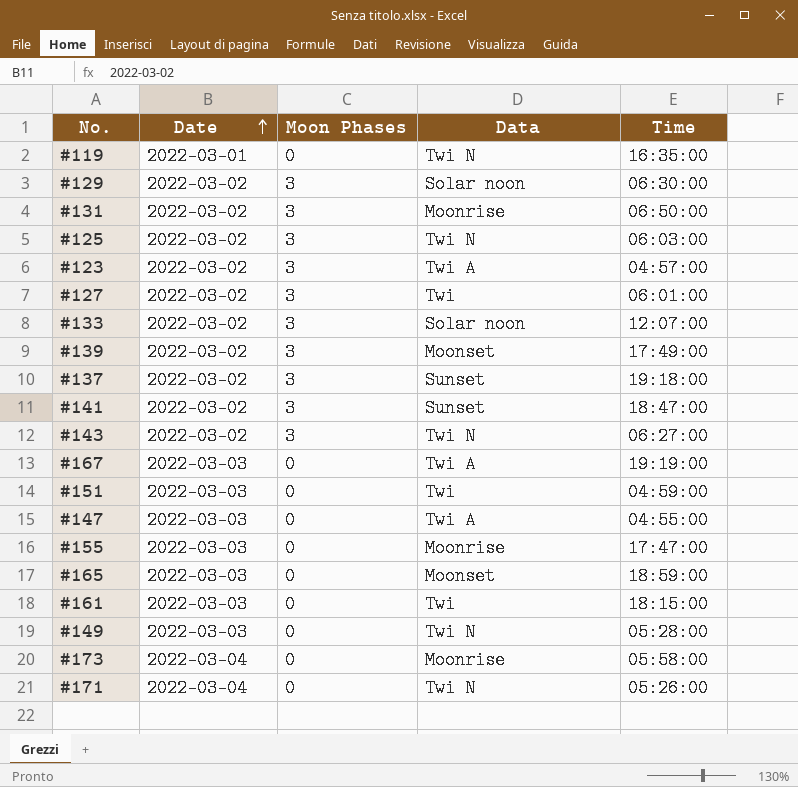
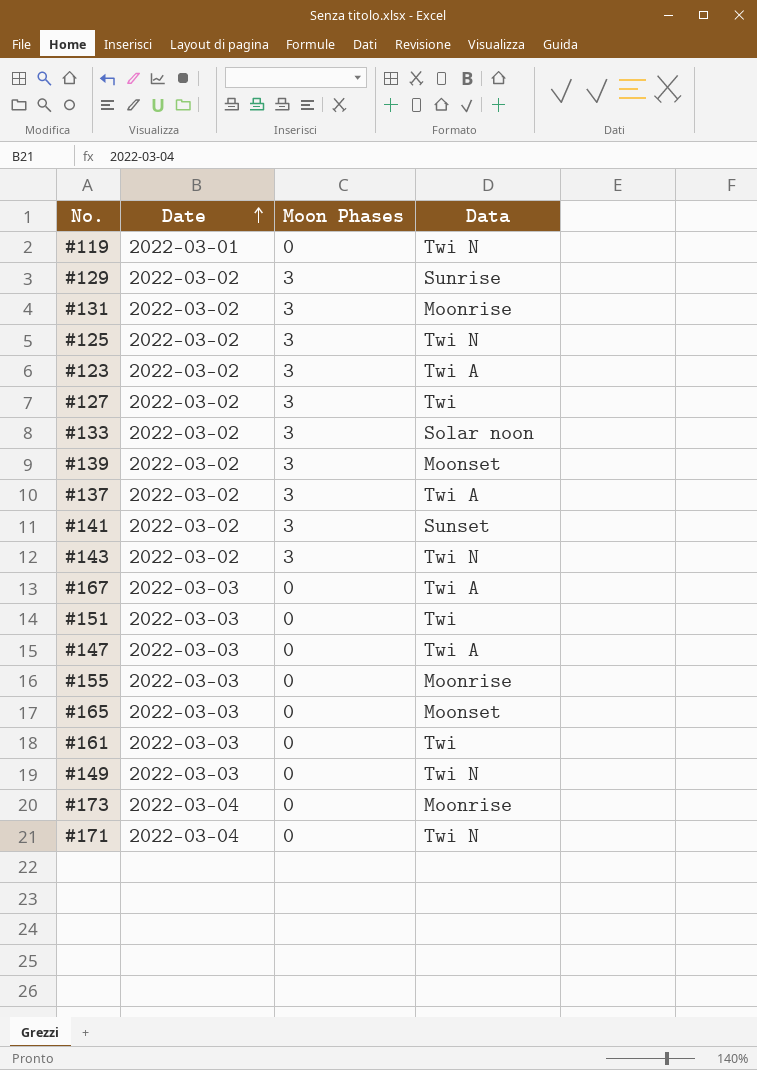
column Time | position: 5 -> none
#129 | Data: Solar noon -> Sunrise
#137 | Data: Sunset -> Twi A

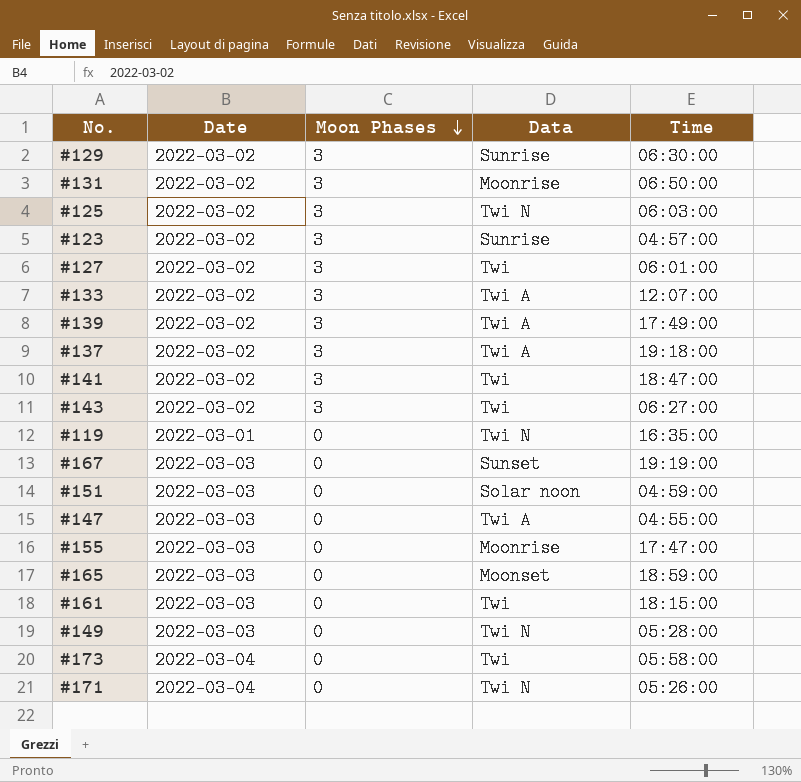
row order: Date ascending -> Moon Phases descending
column Time | position: none -> 5
#123 | Data: Twi A -> Sunrise
#133 | Data: Solar noon -> Twi A
#139 | Data: Moonset -> Twi A
#141 | Data: Sunset -> Twi
#143 | Data: Twi N -> Twi
#167 | Data: Twi A -> Sunset
#151 | Data: Twi -> Solar noon
#173 | Data: Moonrise -> Twi

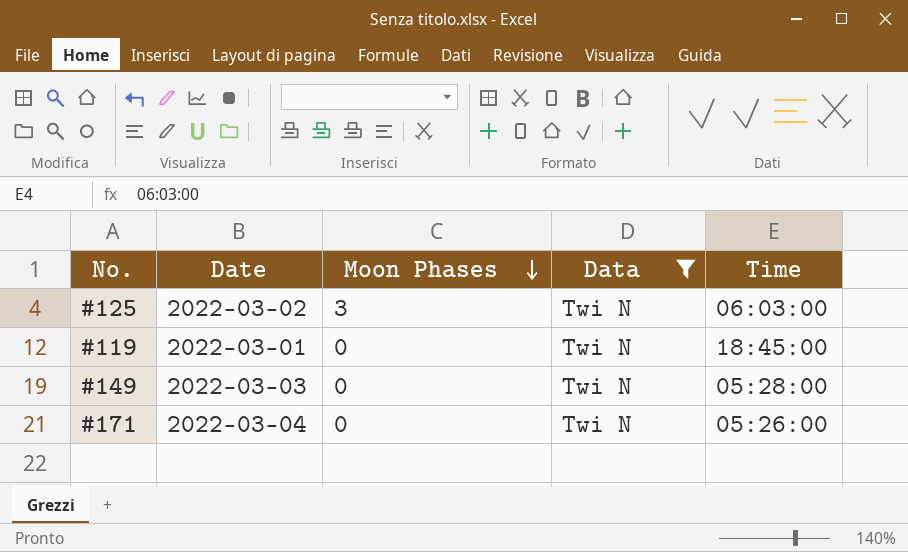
filter: none -> Data = Twi N
#119 | Time: 16:35:00 -> 18:45:00

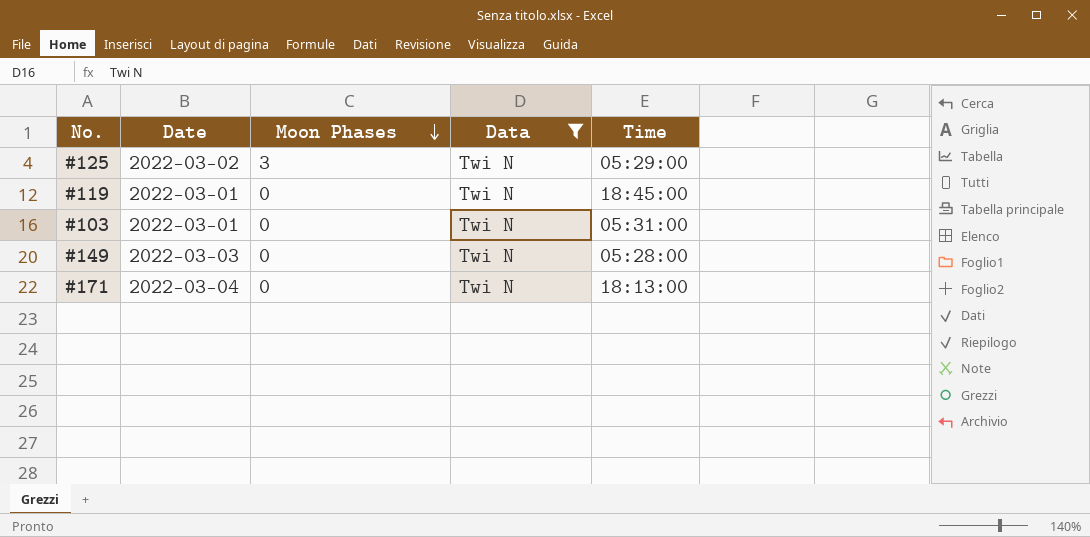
#125 | Time: 06:03:00 -> 05:29:00
row #103: none -> 2022-03-01 | 0 | Twi N | 05:31:00
#171 | Time: 05:26:00 -> 18:13:00

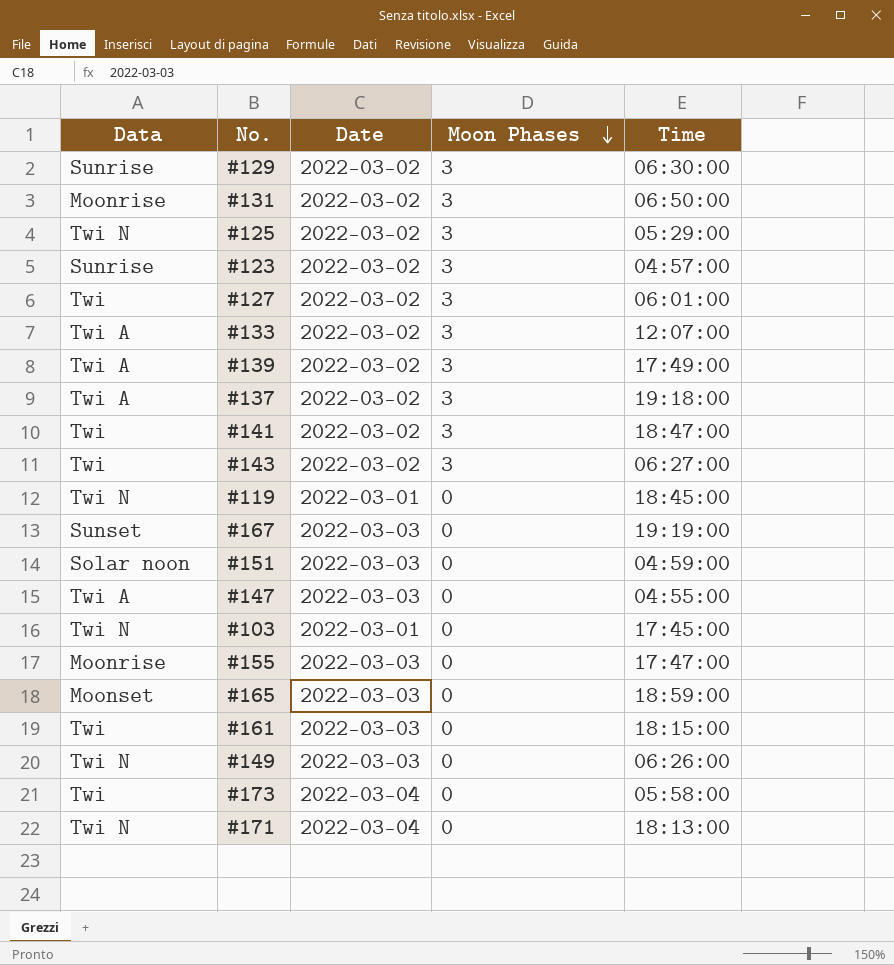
filter: Data = Twi N -> none
column Data | position: 4 -> 1
#103 | Time: 05:31:00 -> 17:45:00
#149 | Time: 05:28:00 -> 06:26:00

